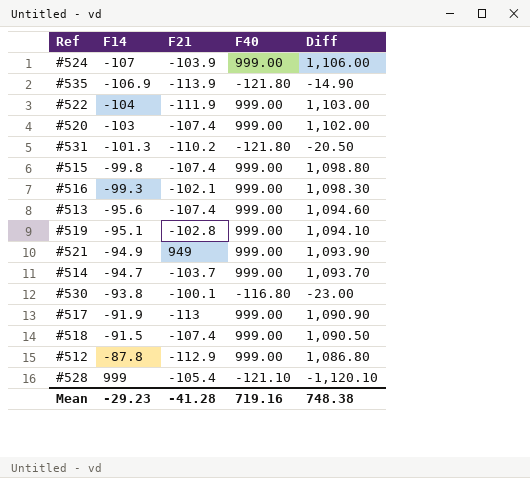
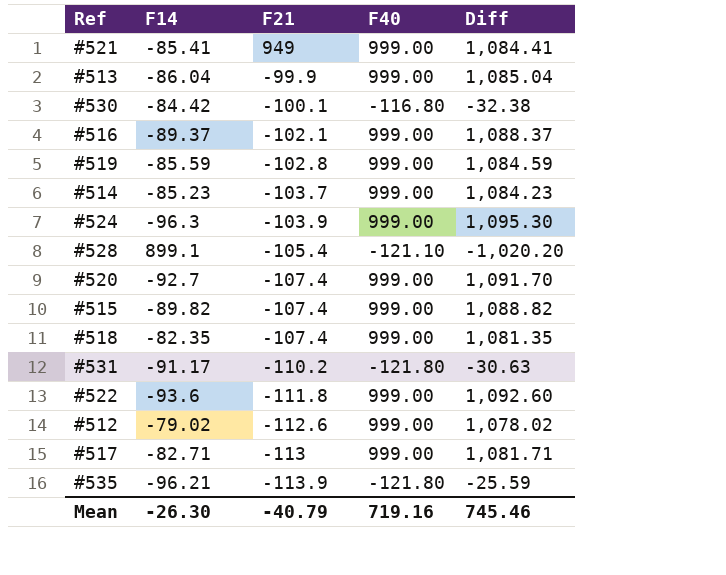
row order: F14 ascending -> F21 descending
#521 | F14: -94.9 -> -85.41
#521 | Diff: 1,093.90 -> 1,084.41
#513 | F14: -95.6 -> -86.04
#513 | F21: -107.4 -> -99.9
#513 | Diff: 1,094.60 -> 1,085.04
#530 | F14: -93.8 -> -84.42
#530 | Diff: -23.00 -> -32.38
#516 | F14: -99.3 -> -89.37
#516 | Diff: 1,098.30 -> 1,088.37
#519 | F14: -95.1 -> -85.59
#519 | Diff: 1,094.10 -> 1,084.59
#514 | F14: -94.7 -> -85.23
#514 | Diff: 1,093.70 -> 1,084.23
#524 | F14: -107 -> -96.3
#524 | Diff: 1,106.00 -> 1,095.30
#528 | F14: 999 -> 899.1
#528 | Diff: -1,120.10 -> -1,020.20
#520 | F14: -103 -> -92.7
#520 | Diff: 1,102.00 -> 1,091.70
#515 | F14: -99.8 -> -89.82
#515 | Diff: 1,098.80 -> 1,088.82
#518 | F14: -91.5 -> -82.35
#518 | Diff: 1,090.50 -> 1,081.35
#531 | F14: -101.3 -> -91.17
#531 | Diff: -20.50 -> -30.63
#522 | F14: -104 -> -93.6
#522 | F21: -111.9 -> -111.8
#522 | Diff: 1,103.00 -> 1,092.60
#512 | F14: -87.8 -> -79.02
#512 | F21: -112.9 -> -112.6
#512 | Diff: 1,086.80 -> 1,078.02
#517 | F14: -91.9 -> -82.71
#517 | Diff: 1,090.90 -> 1,081.71
#535 | F14: -106.9 -> -96.21
#535 | Diff: -14.90 -> -25.59
Mean | F14: -29.23 -> -26.30
Mean | F21: -41.28 -> -40.79
Mean | Diff: 748.38 -> 745.46

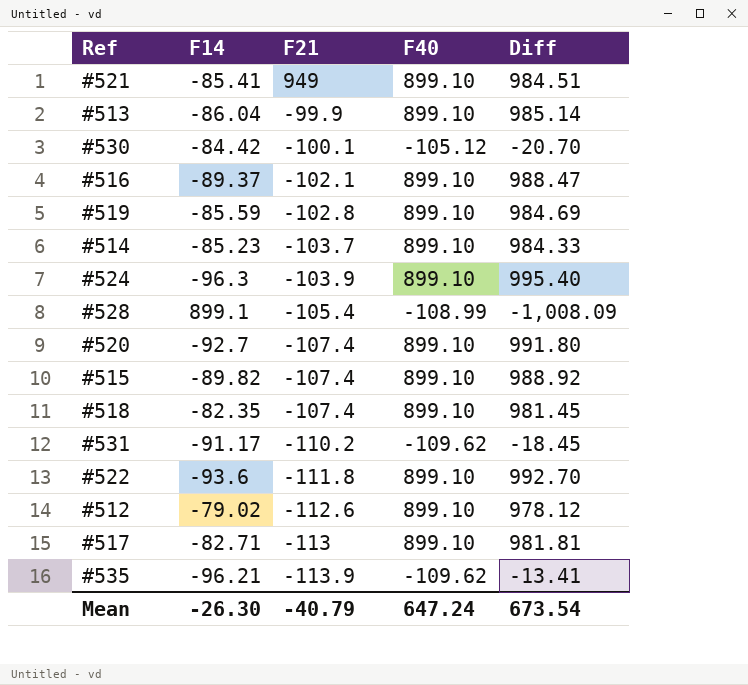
#521 | F40: 999.00 -> 899.10
#521 | Diff: 1,084.41 -> 984.51
#513 | F40: 999.00 -> 899.10
#513 | Diff: 1,085.04 -> 985.14
#530 | F40: -116.80 -> -105.12
#530 | Diff: -32.38 -> -20.70
#516 | F40: 999.00 -> 899.10
#516 | Diff: 1,088.37 -> 988.47
#519 | F40: 999.00 -> 899.10
#519 | Diff: 1,084.59 -> 984.69
#514 | F40: 999.00 -> 899.10
#514 | Diff: 1,084.23 -> 984.33
#524 | F40: 999.00 -> 899.10
#524 | Diff: 1,095.30 -> 995.40
#528 | F40: -121.10 -> -108.99
#528 | Diff: -1,020.20 -> -1,008.09
#520 | F40: 999.00 -> 899.10
#520 | Diff: 1,091.70 -> 991.80
#515 | F40: 999.00 -> 899.10
#515 | Diff: 1,088.82 -> 988.92
#518 | F40: 999.00 -> 899.10
#518 | Diff: 1,081.35 -> 981.45
#531 | F40: -121.80 -> -109.62
#531 | Diff: -30.63 -> -18.45
#522 | F40: 999.00 -> 899.10
#522 | Diff: 1,092.60 -> 992.70
#512 | F40: 999.00 -> 899.10
#512 | Diff: 1,078.02 -> 978.12
#517 | F40: 999.00 -> 899.10
#517 | Diff: 1,081.71 -> 981.81
#535 | F40: -121.80 -> -109.62
#535 | Diff: -25.59 -> -13.41
Mean | F40: 719.16 -> 647.24
Mean | Diff: 745.46 -> 673.54

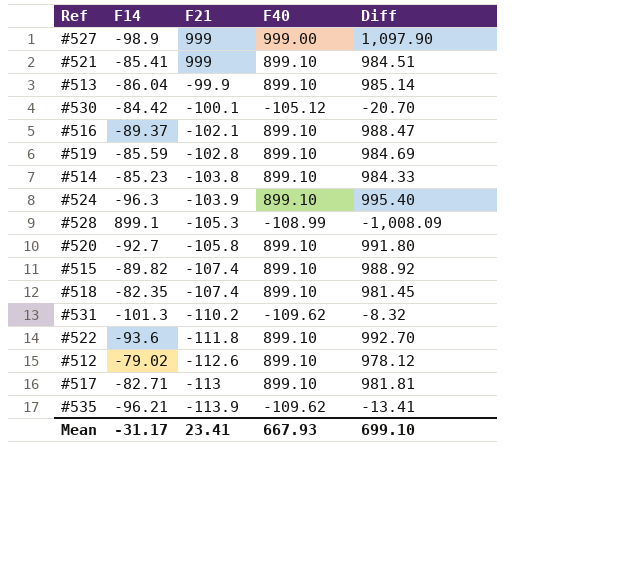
row #527: none -> -98.9 | 999 | 999.00 | 1,097.90
#521 | F21: 949 -> 999
#514 | F21: -103.7 -> -103.8
#528 | F21: -105.4 -> -105.3
#520 | F21: -107.4 -> -105.8
#531 | F14: -91.17 -> -101.3
#531 | Diff: -18.45 -> -8.32
Mean | F14: -26.30 -> -31.17
Mean | F21: -40.79 -> 23.41
Mean | F40: 647.24 -> 667.93
Mean | Diff: 673.54 -> 699.10

